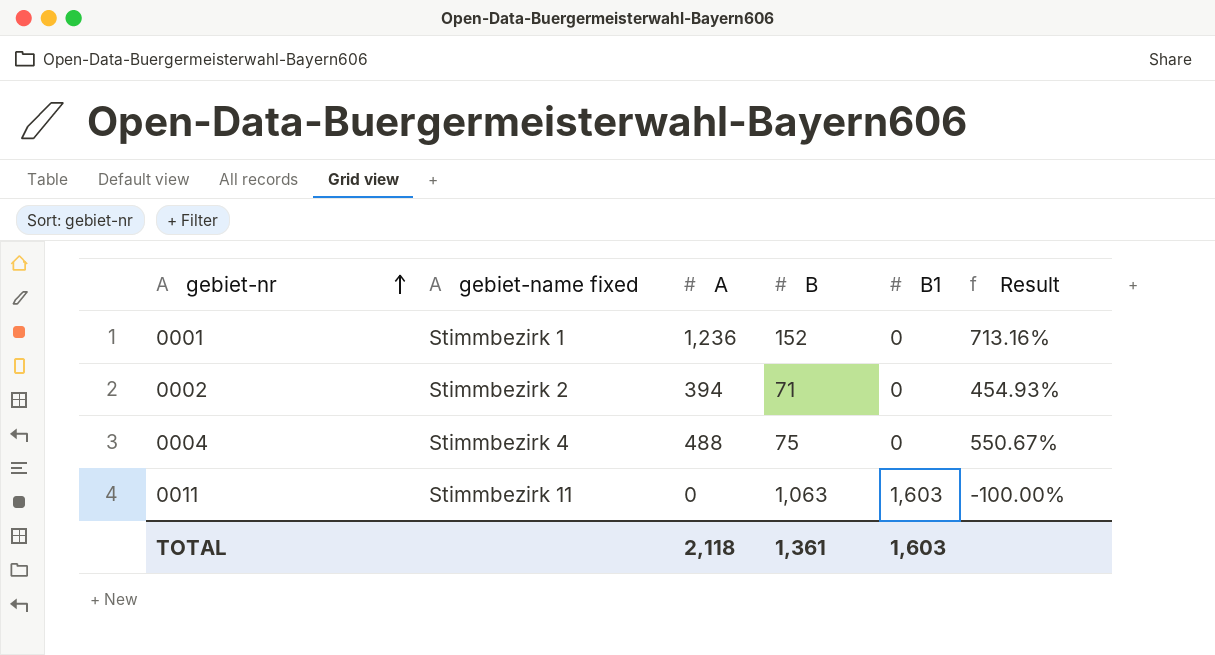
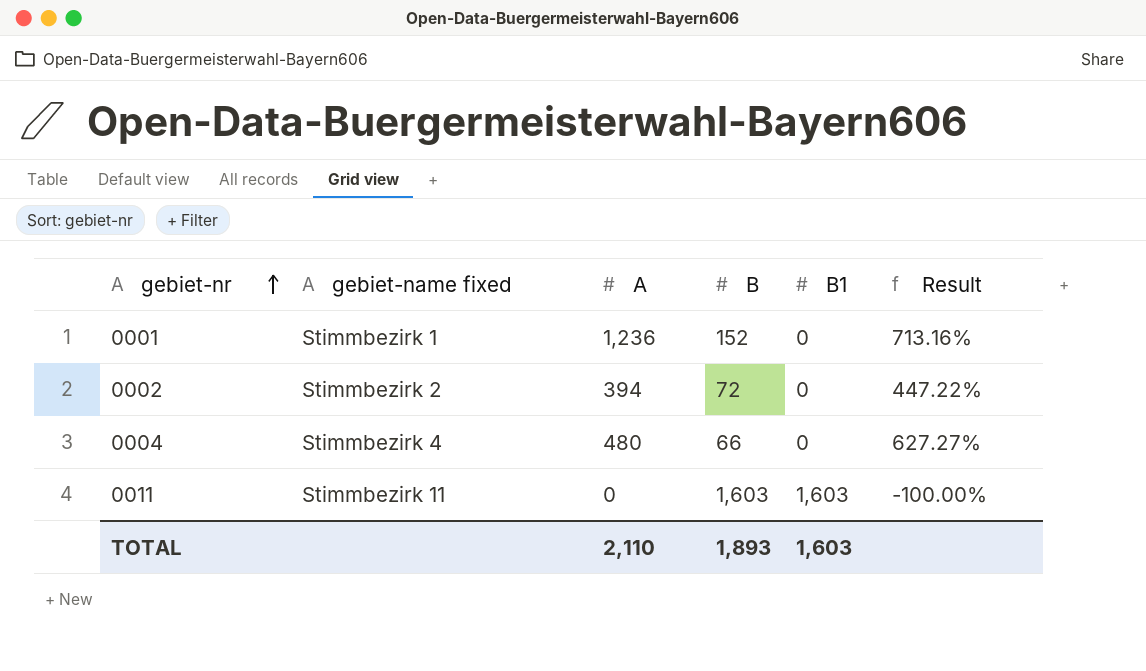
0002 | B: 71 -> 72
0002 | Result: 454.93% -> 447.22%
0004 | A: 488 -> 480
0004 | B: 75 -> 66
0004 | Result: 550.67% -> 627.27%
0011 | B: 1,063 -> 1,603
TOTAL | A: 2,118 -> 2,110
TOTAL | B: 1,361 -> 1,893

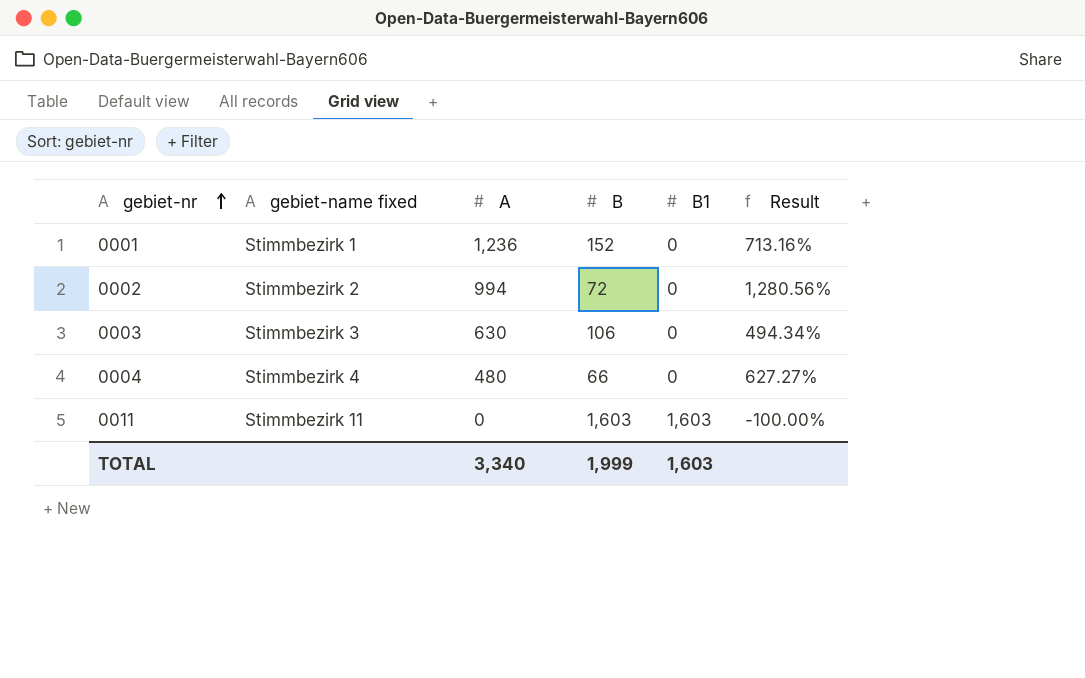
0002 | A: 394 -> 994
0002 | Result: 447.22% -> 1,280.56%
row 0003: none -> Stimmbezirk 3 | 630 | 106 | 0 | 494.34%
TOTAL | A: 2,110 -> 3,340
TOTAL | B: 1,893 -> 1,999

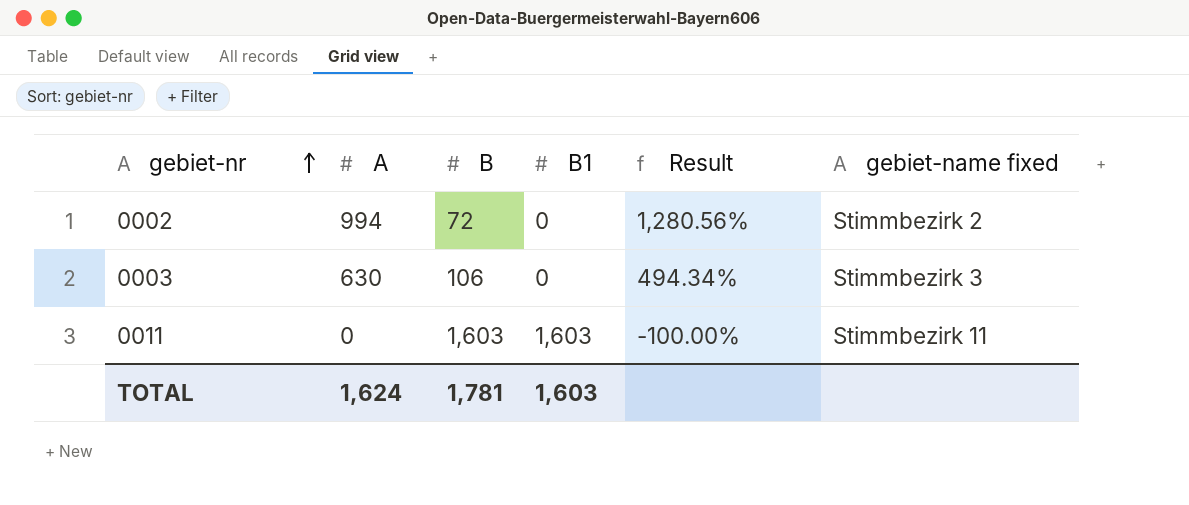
column gebiet-name fixed | position: 2 -> 6
row 0001: Stimmbezirk 1 | 1,236 | 152 | 0 | 713.16% -> none
row 0004: Stimmbezirk 4 | 480 | 66 | 0 | 627.27% -> none
TOTAL | A: 3,340 -> 1,624
TOTAL | B: 1,999 -> 1,781

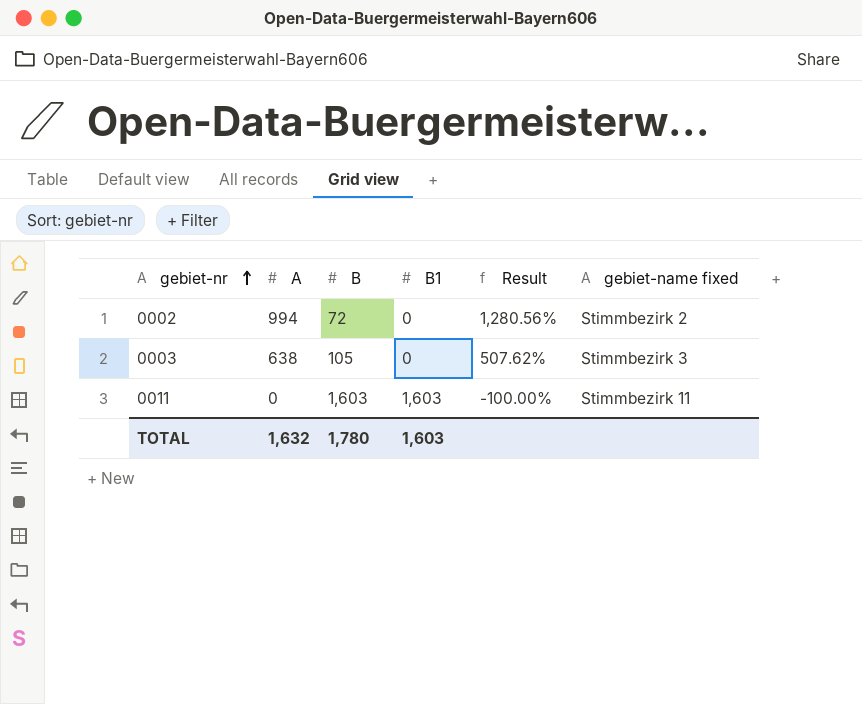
0003 | A: 630 -> 638
0003 | B: 106 -> 105
0003 | Result: 494.34% -> 507.62%
TOTAL | A: 1,624 -> 1,632
TOTAL | B: 1,781 -> 1,780

